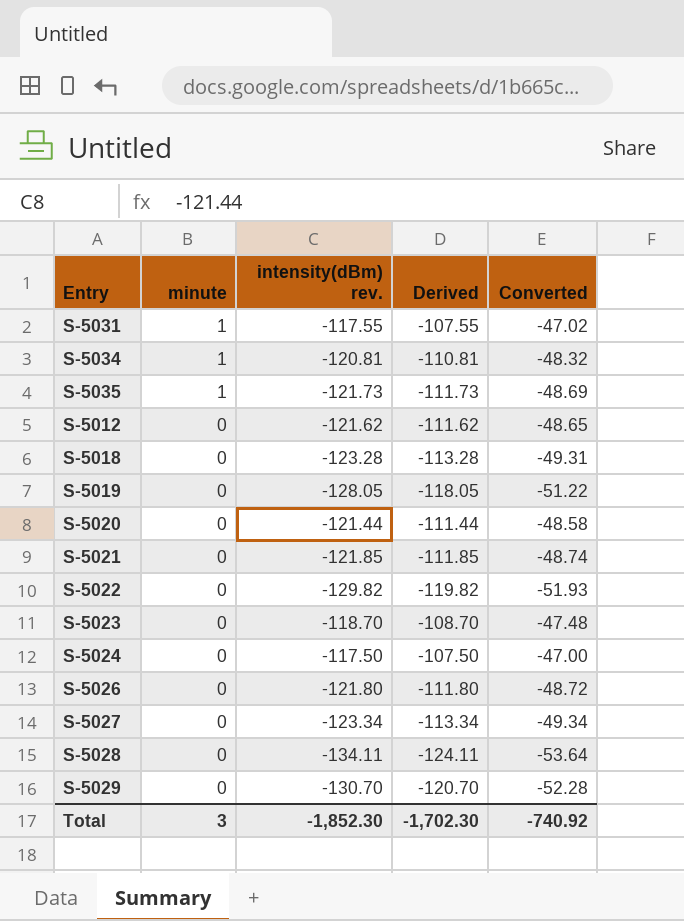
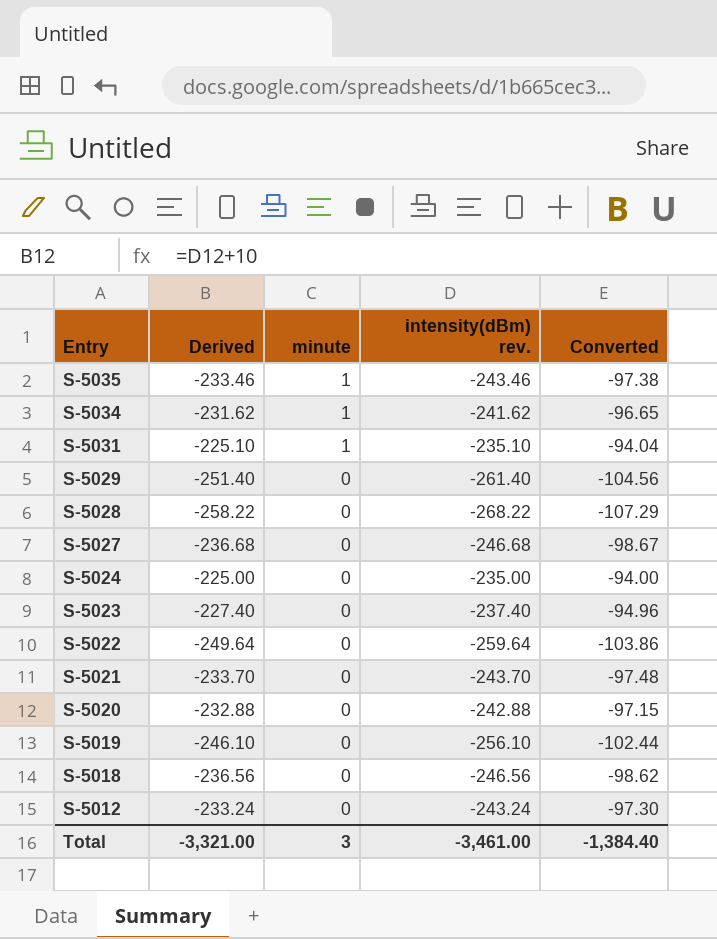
row order: minute descending -> Entry descending
column Derived | position: 4 -> 2
row S-5026: 0 | -121.80 | -111.80 | -48.72 -> none
S-5035 | Derived: -111.73 -> -233.46
S-5035 | intensity(dBm) rev.: -121.73 -> -243.46
S-5035 | Converted: -48.69 -> -97.38
S-5034 | Derived: -110.81 -> -231.62
S-5034 | intensity(dBm) rev.: -120.81 -> -241.62
S-5034 | Converted: -48.32 -> -96.65
S-5031 | Derived: -107.55 -> -225.10
S-5031 | intensity(dBm) rev.: -117.55 -> -235.10
S-5031 | Converted: -47.02 -> -94.04
S-5029 | Derived: -120.70 -> -251.40
S-5029 | intensity(dBm) rev.: -130.70 -> -261.40
S-5029 | Converted: -52.28 -> -104.56
S-5028 | Derived: -124.11 -> -258.22
S-5028 | intensity(dBm) rev.: -134.11 -> -268.22
S-5028 | Converted: -53.64 -> -107.29
S-5027 | Derived: -113.34 -> -236.68
S-5027 | intensity(dBm) rev.: -123.34 -> -246.68
S-5027 | Converted: -49.34 -> -98.67
S-5024 | Derived: -107.50 -> -225.00
S-5024 | intensity(dBm) rev.: -117.50 -> -235.00
S-5024 | Converted: -47.00 -> -94.00
S-5023 | Derived: -108.70 -> -227.40
S-5023 | intensity(dBm) rev.: -118.70 -> -237.40
S-5023 | Converted: -47.48 -> -94.96
S-5022 | Derived: -119.82 -> -249.64
S-5022 | intensity(dBm) rev.: -129.82 -> -259.64
S-5022 | Converted: -51.93 -> -103.86
S-5021 | Derived: -111.85 -> -233.70
S-5021 | intensity(dBm) rev.: -121.85 -> -243.70
S-5021 | Converted: -48.74 -> -97.48
S-5020 | Derived: -111.44 -> -232.88
S-5020 | intensity(dBm) rev.: -121.44 -> -242.88
S-5020 | Converted: -48.58 -> -97.15
S-5019 | Derived: -118.05 -> -246.10
S-5019 | intensity(dBm) rev.: -128.05 -> -256.10
S-5019 | Converted: -51.22 -> -102.44
S-5018 | Derived: -113.28 -> -236.56
S-5018 | intensity(dBm) rev.: -123.28 -> -246.56
S-5018 | Converted: -49.31 -> -98.62
S-5012 | Derived: -111.62 -> -233.24
S-5012 | intensity(dBm) rev.: -121.62 -> -243.24
S-5012 | Converted: -48.65 -> -97.30
Total | Derived: -1,702.30 -> -3,321.00
Total | intensity(dBm) rev.: -1,852.30 -> -3,461.00
Total | Converted: -740.92 -> -1,384.40

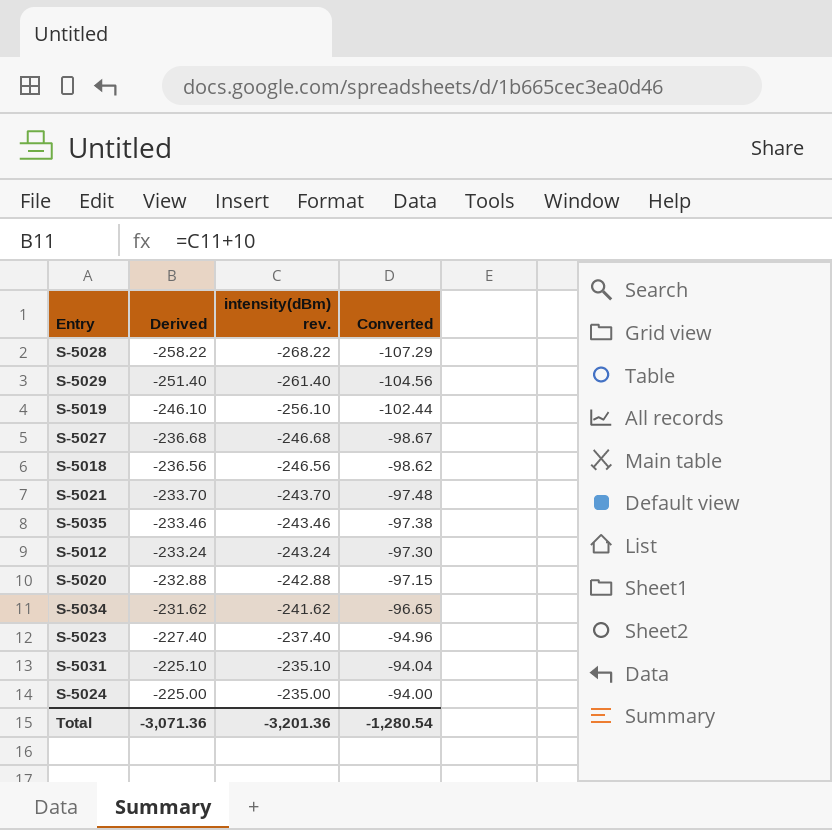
row order: Entry descending -> Derived ascending
column minute | position: 3 -> none
row S-5022: -249.64 | 0 | -259.64 | -103.86 -> none
Total | Derived: -3,321.00 -> -3,071.36
Total | intensity(dBm) rev.: -3,461.00 -> -3,201.36
Total | Converted: -1,384.40 -> -1,280.54

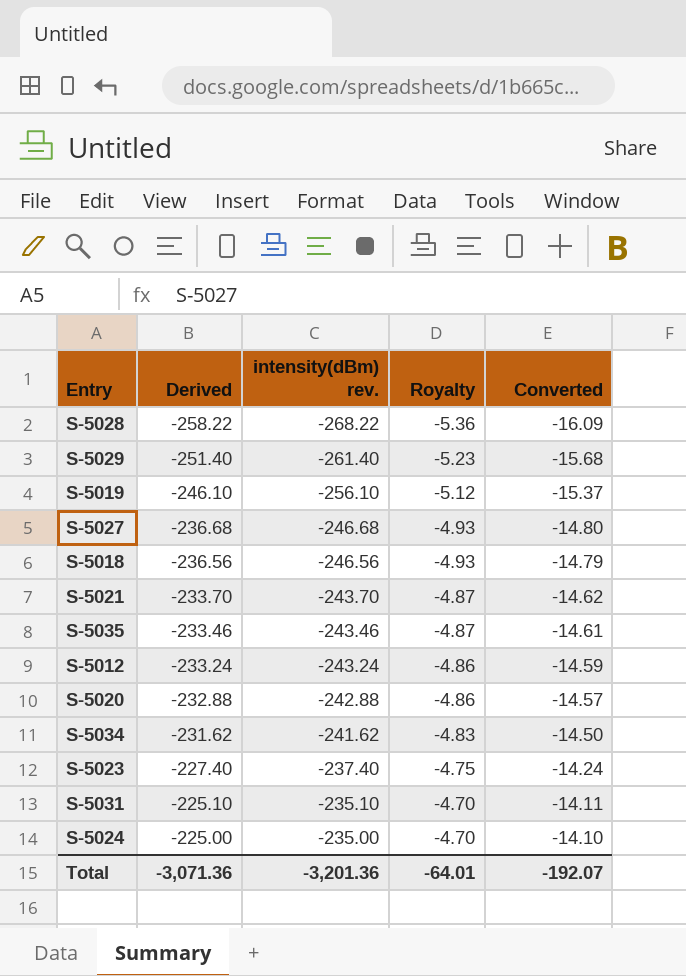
column Royalty | formula: none -> [intensity(dBm) rev.] * 0.02
column Converted | formula: [intensity(dBm) rev.] * 0.4 -> [intensity(dBm) rev.] * 0.06
Total | Converted: -1,280.54 -> -192.07

